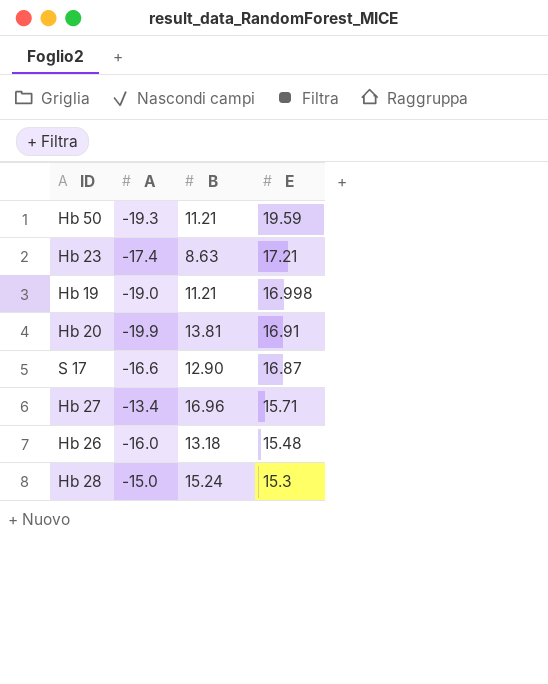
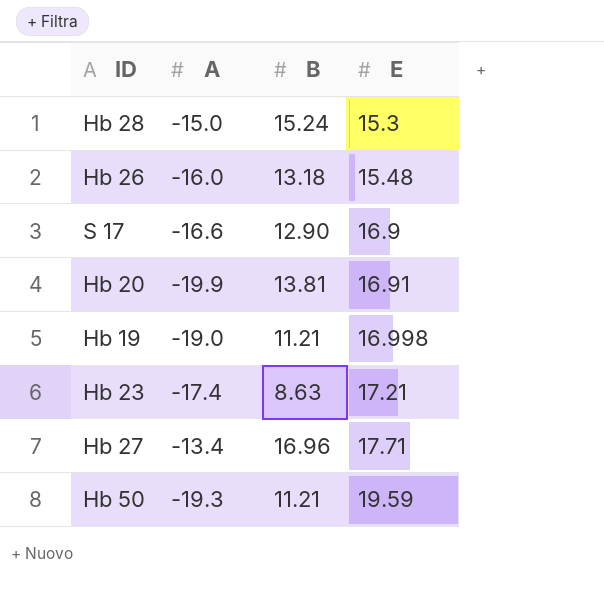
row order: E descending -> E ascending
S 17 | E: 16.87 -> 16.9
Hb 27 | E: 15.71 -> 17.71

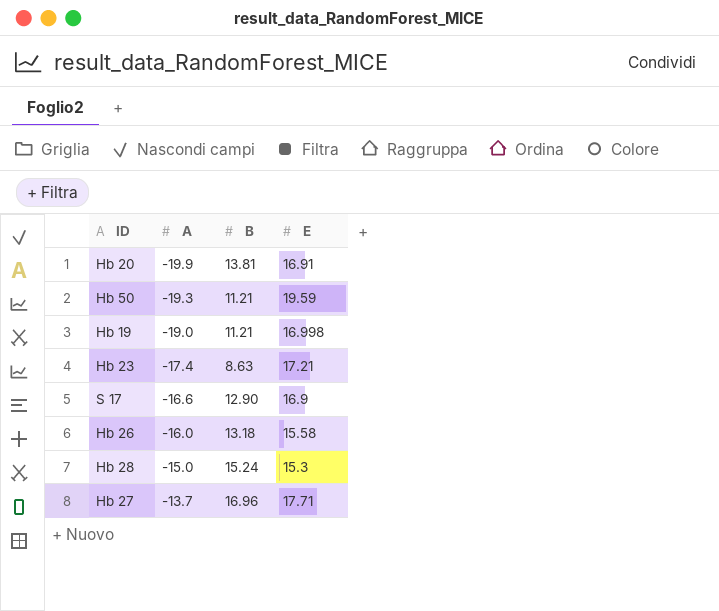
row order: E ascending -> A ascending
Hb 26 | E: 15.48 -> 15.58
Hb 27 | A: -13.4 -> -13.7

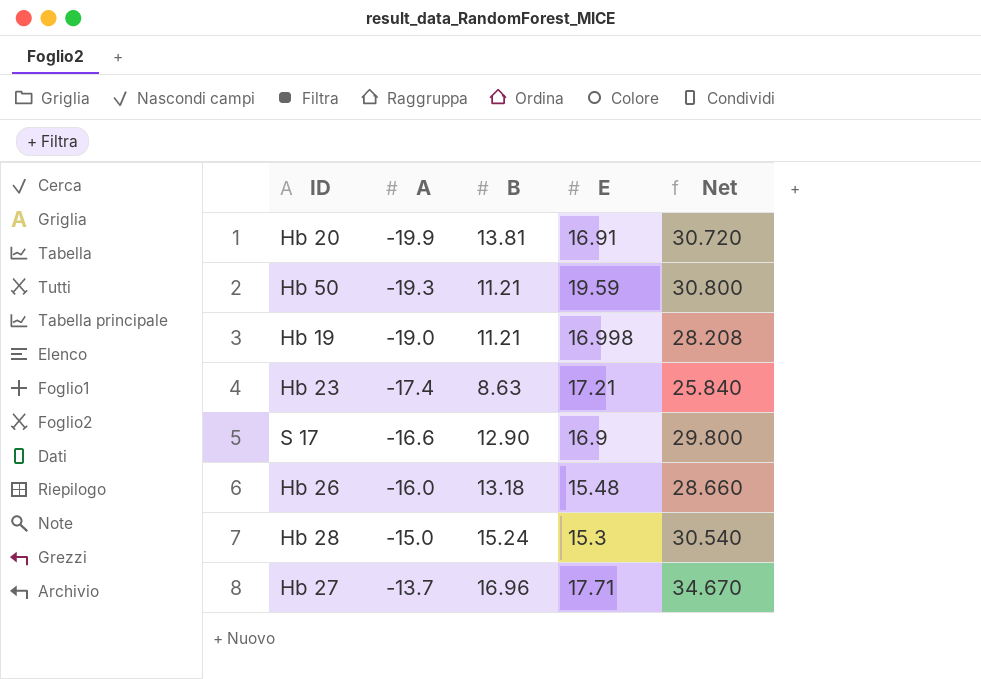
column Net | formula: none -> [B] + [E]
Hb 26 | E: 15.58 -> 15.48

